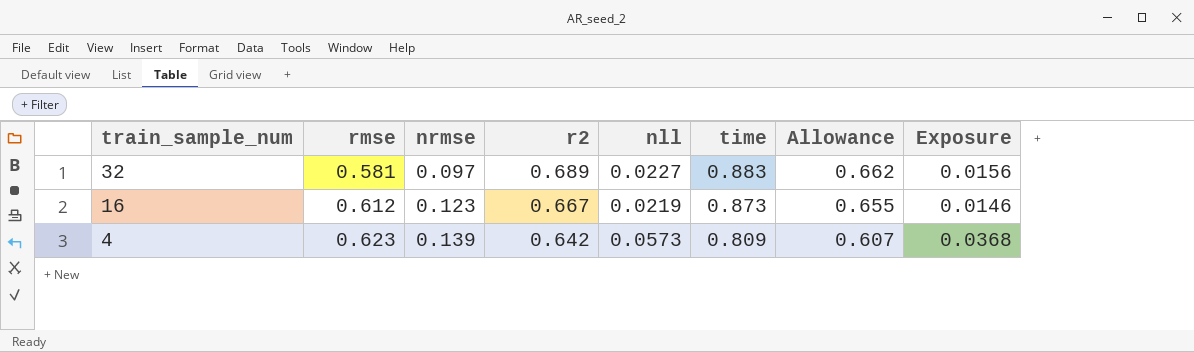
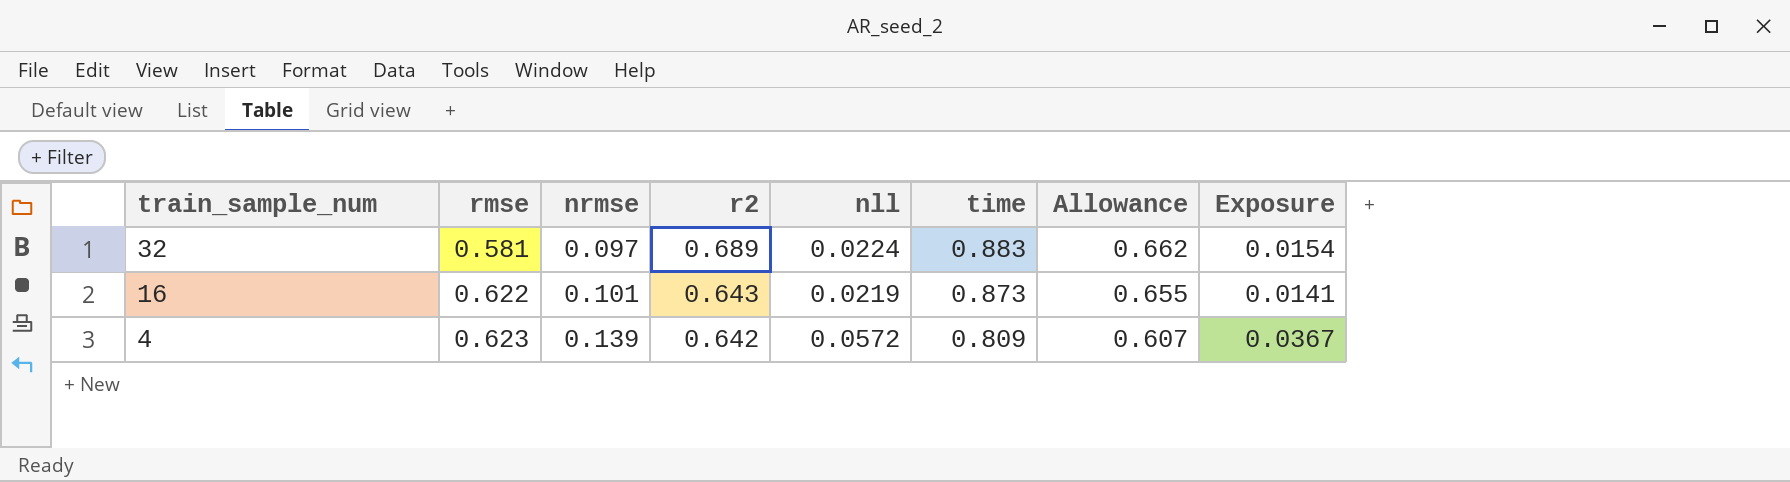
32 | nll: 0.0227 -> 0.0224
32 | Exposure: 0.0156 -> 0.0154
16 | rmse: 0.612 -> 0.622
16 | nrmse: 0.123 -> 0.101
16 | r2: 0.667 -> 0.643
16 | Exposure: 0.0146 -> 0.0141
4 | nll: 0.0573 -> 0.0572
4 | Exposure: 0.0368 -> 0.0367

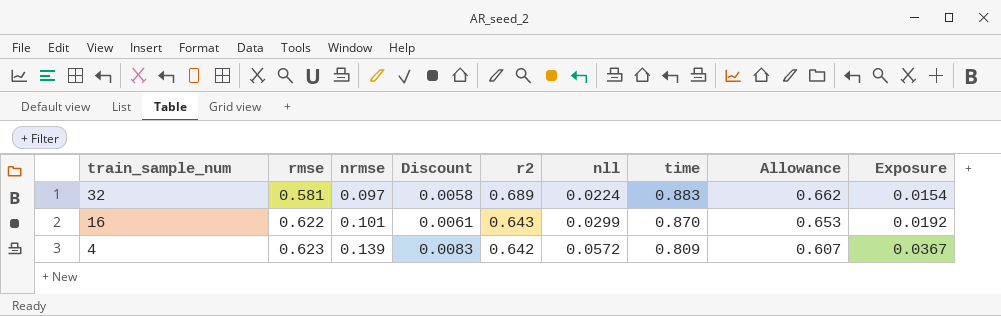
column Discount | formula: none -> [nrmse] * 0.06
16 | nll: 0.0219 -> 0.0299
16 | time: 0.873 -> 0.870
16 | Allowance: 0.655 -> 0.653
16 | Exposure: 0.0141 -> 0.0192

